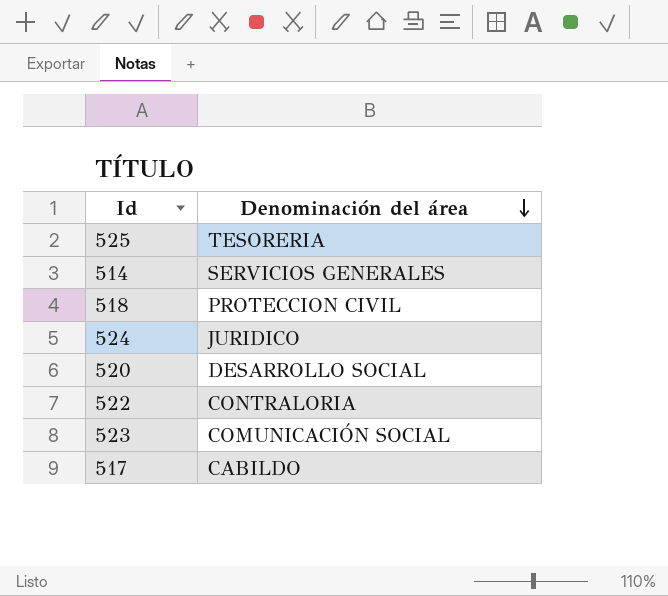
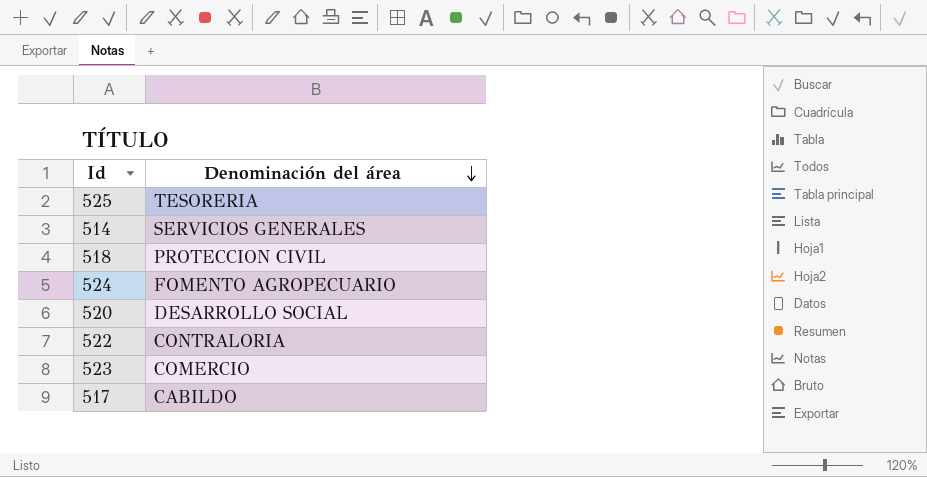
524 | Denominación del área: JURIDICO -> FOMENTO AGROPECUARIO
523 | Denominación del área: COMUNICACIÓN SOCIAL -> COMERCIO

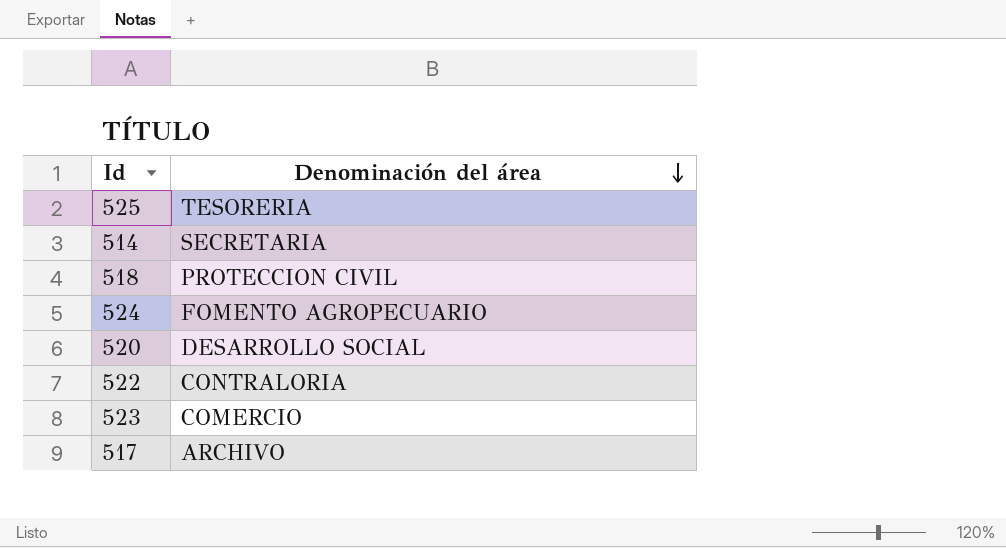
514 | Denominación del área: SERVICIOS GENERALES -> SECRETARIA
517 | Denominación del área: CABILDO -> ARCHIVO

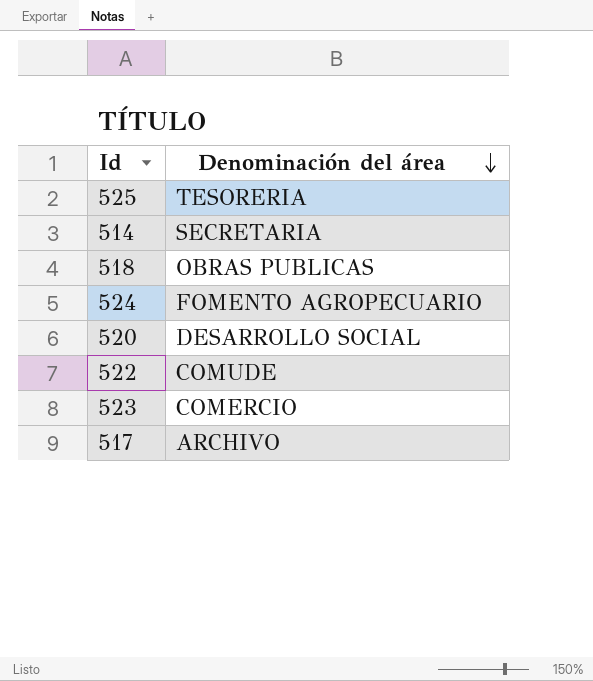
518 | Denominación del área: PROTECCION CIVIL -> OBRAS PUBLICAS
522 | Denominación del área: CONTRALORIA -> COMUDE

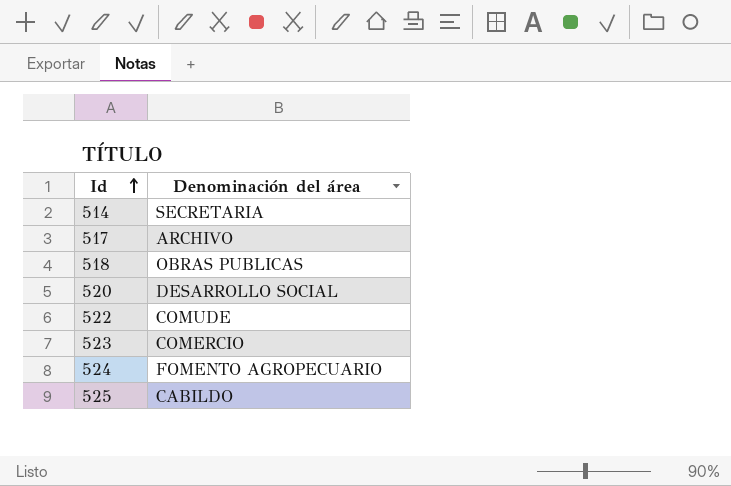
row order: Denominación del área descending -> Id ascending
525 | Denominación del área: TESORERIA -> CABILDO

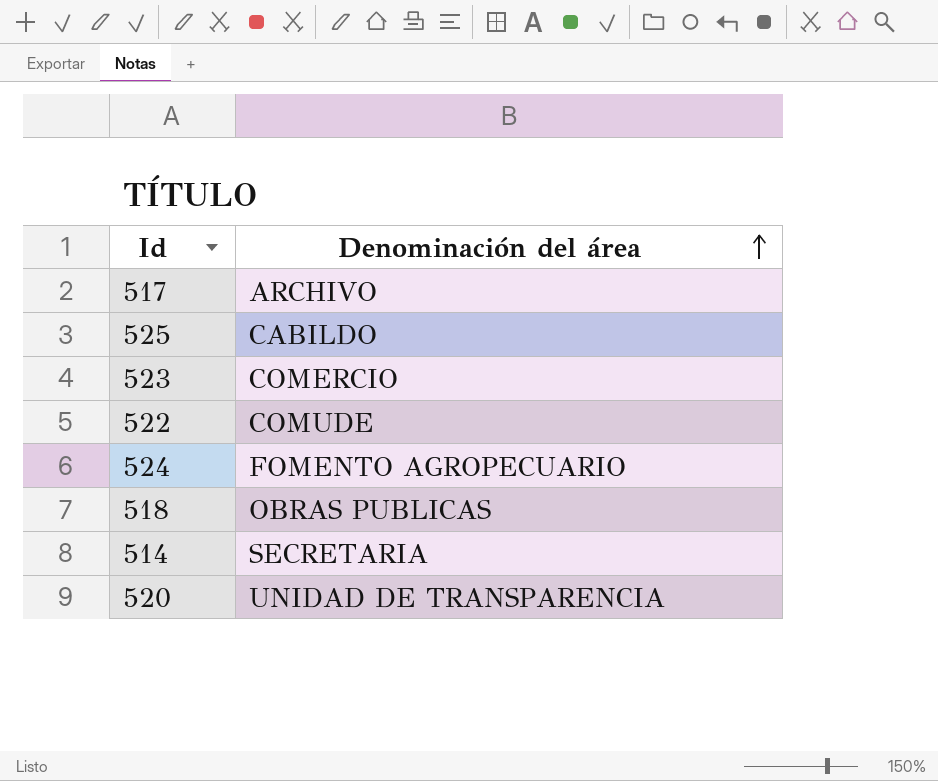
row order: Id ascending -> Denominación del área ascending
520 | Denominación del área: DESARROLLO SOCIAL -> UNIDAD DE TRANSPARENCIA

